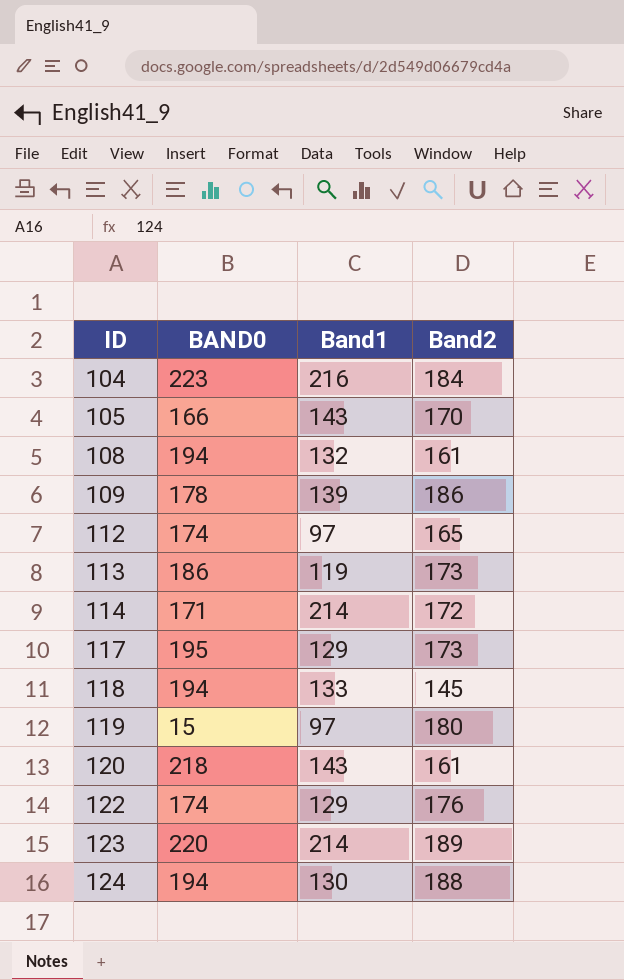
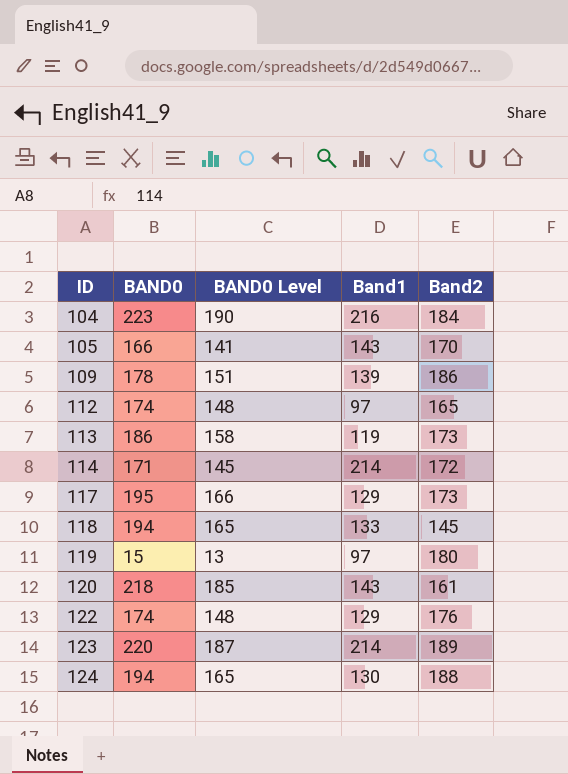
column BAND0 Level | formula: none -> [BAND0] * 0.85
row 108: 194 | 132 | 161 -> none

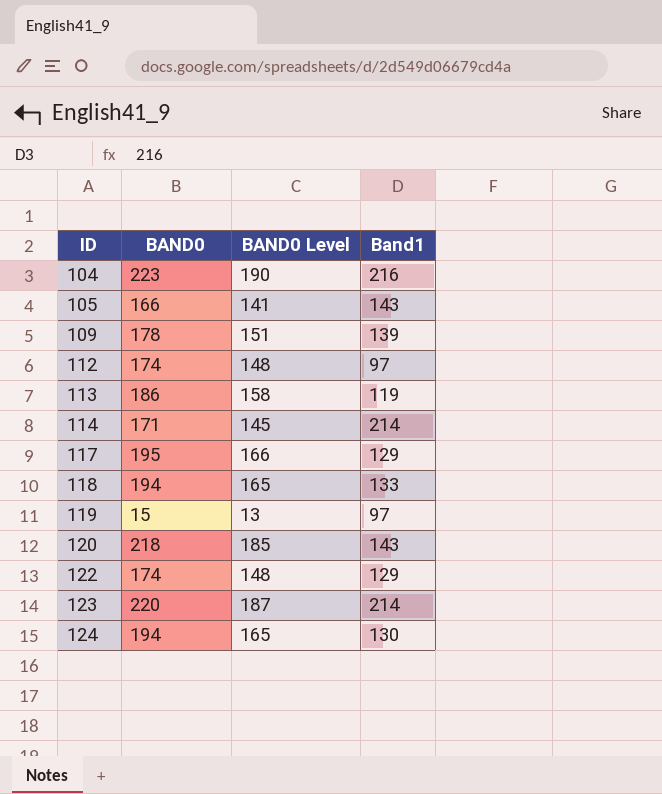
column Band2 | position: 5 -> none

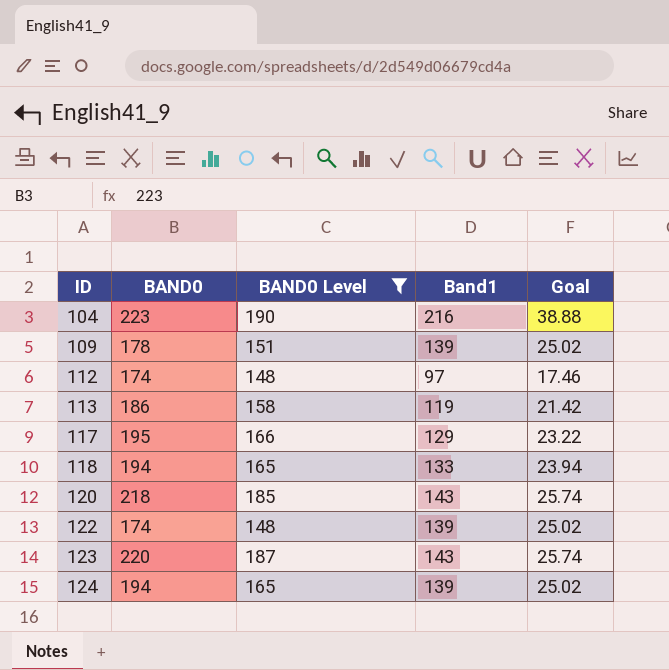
filter: none -> BAND0 Level >= 148
column Goal | formula: none -> [Band1] * 0.18
122 | Band1: 129 -> 139
123 | Band1: 214 -> 143
124 | Band1: 130 -> 139

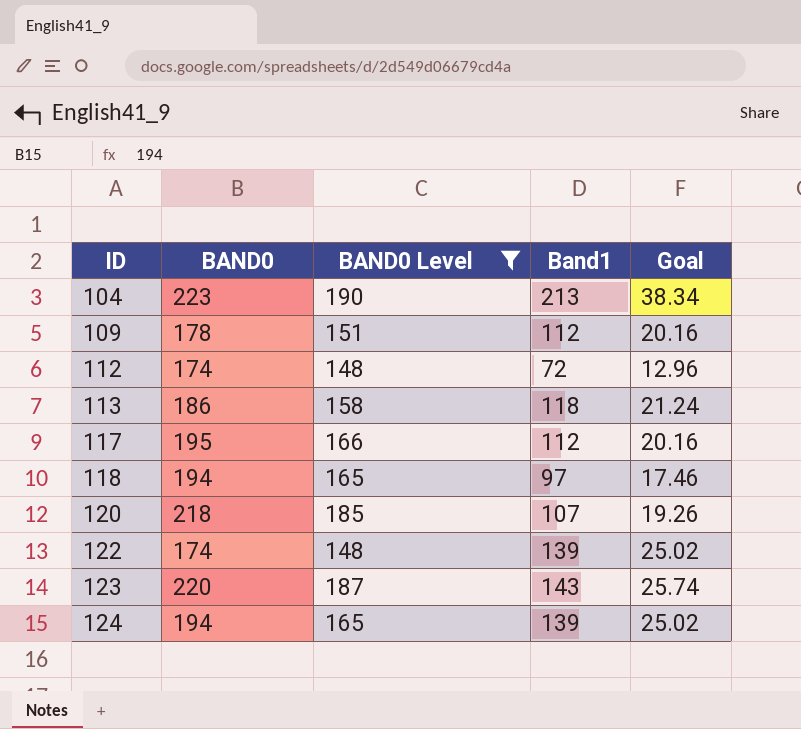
104 | Band1: 216 -> 213
104 | Goal: 38.88 -> 38.34
109 | Band1: 139 -> 112
109 | Goal: 25.02 -> 20.16
112 | Band1: 97 -> 72
112 | Goal: 17.46 -> 12.96
113 | Band1: 119 -> 118
113 | Goal: 21.42 -> 21.24
117 | Band1: 129 -> 112
117 | Goal: 23.22 -> 20.16
118 | Band1: 133 -> 97
118 | Goal: 23.94 -> 17.46
120 | Band1: 143 -> 107
120 | Goal: 25.74 -> 19.26

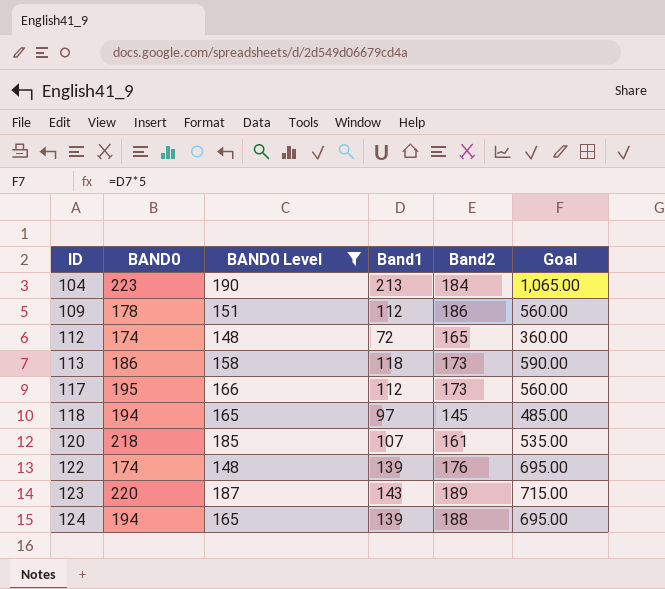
column Band2 | position: none -> 5
column Goal | formula: [Band1] * 0.18 -> [Band1] * 5

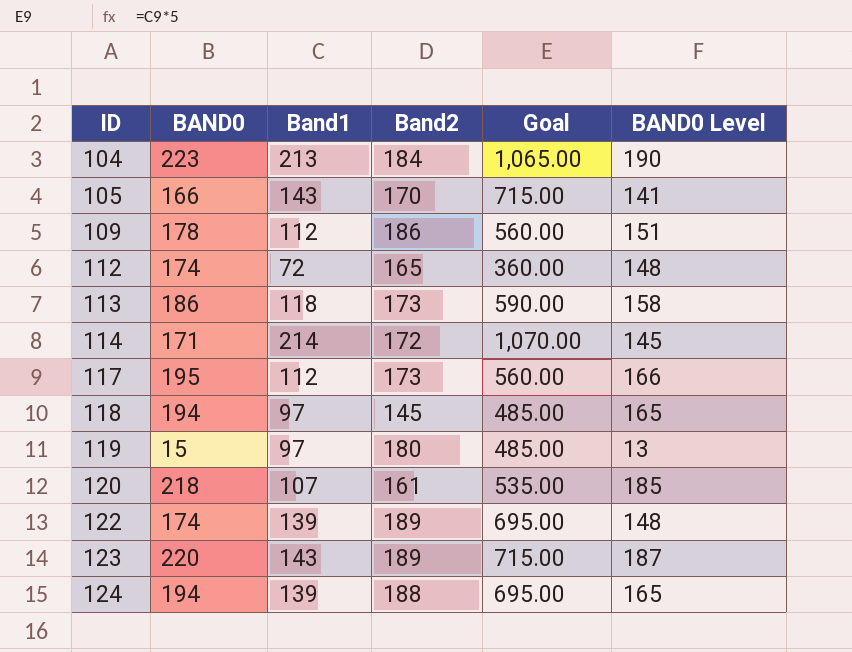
filter: BAND0 Level >= 148 -> none
column BAND0 Level | position: 3 -> 6
122 | Band2: 176 -> 189

